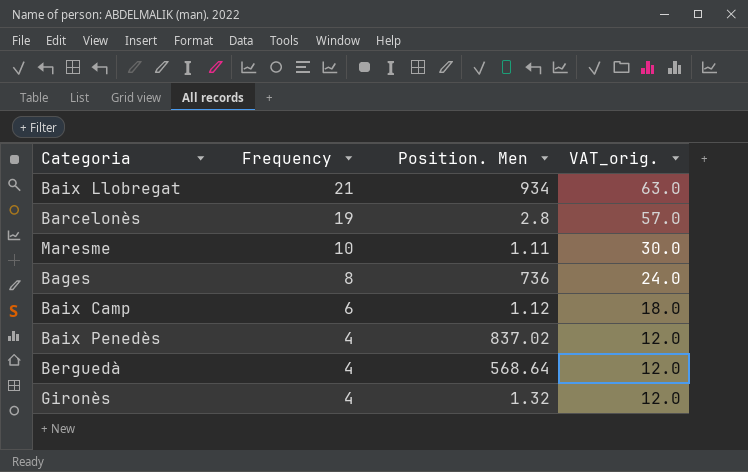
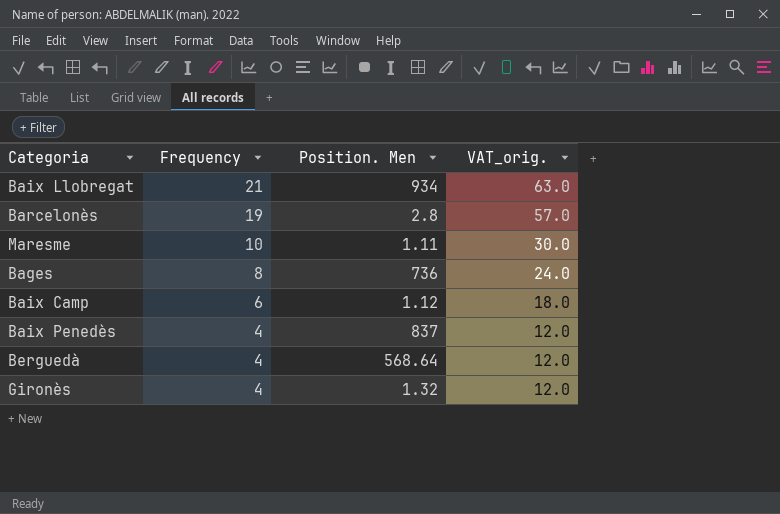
Baix Penedès | Position. Men: 837.02 -> 837

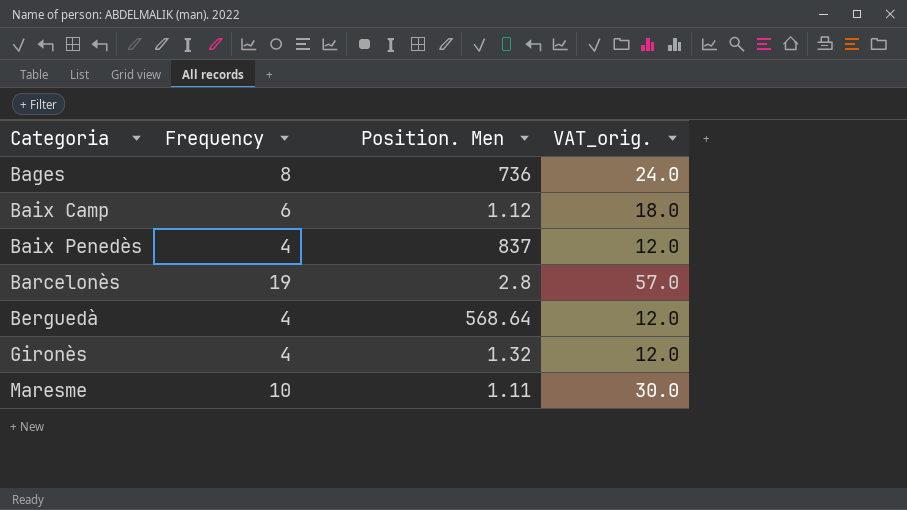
row order: Frequency descending -> Categoria ascending
row Baix Llobregat: 21 | 934 | 63.0 -> none

